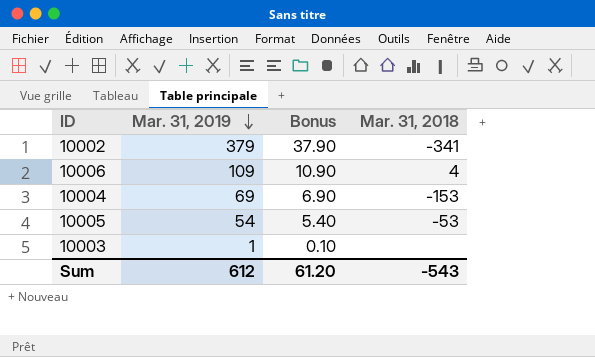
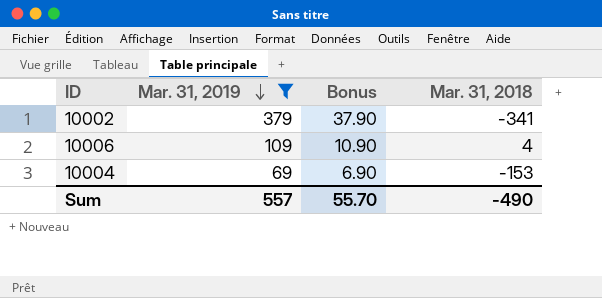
filter: none -> Mar. 31, 2019 >= 69
Sum | Mar. 31, 2019: 612 -> 557
Sum | Bonus: 61.20 -> 55.70
Sum | Mar. 31, 2018: -543 -> -490

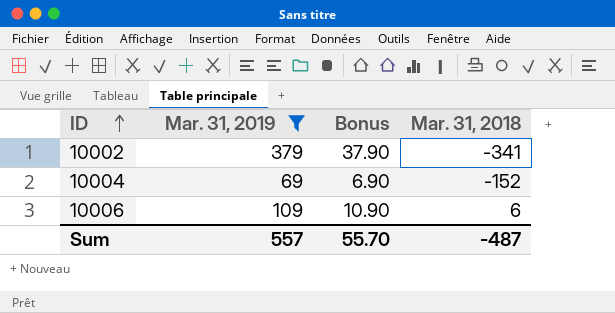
row order: Mar. 31, 2019 descending -> ID ascending
10004 | Mar. 31, 2018: -153 -> -152
10006 | Mar. 31, 2018: 4 -> 6
Sum | Mar. 31, 2018: -490 -> -487

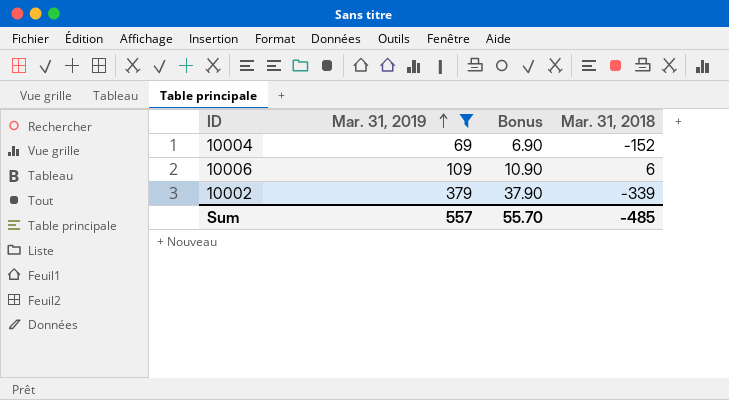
row order: ID ascending -> Mar. 31, 2019 ascending
10002 | Mar. 31, 2018: -341 -> -339
Sum | Mar. 31, 2018: -487 -> -485

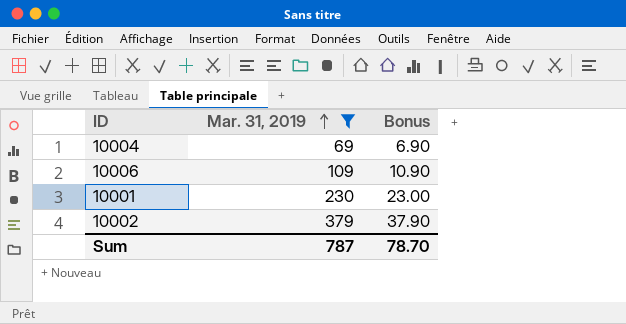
column Mar. 31, 2018 | position: 4 -> none
row 10001: none -> 230 | 23.00
Sum | Mar. 31, 2019: 557 -> 787
Sum | Bonus: 55.70 -> 78.70

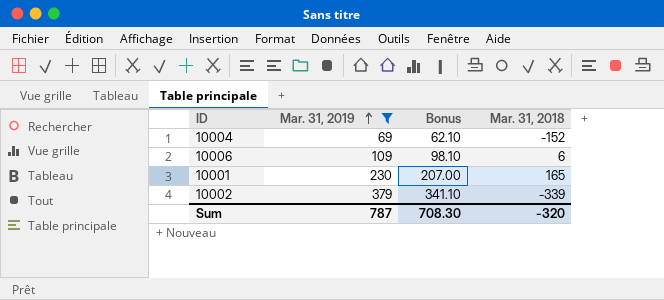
column Bonus | formula: [Mar. 31, 2019] * 0.1 -> [Mar. 31, 2019] * 0.9
column Mar. 31, 2018 | position: none -> 4
Sum | Bonus: 78.70 -> 708.30

